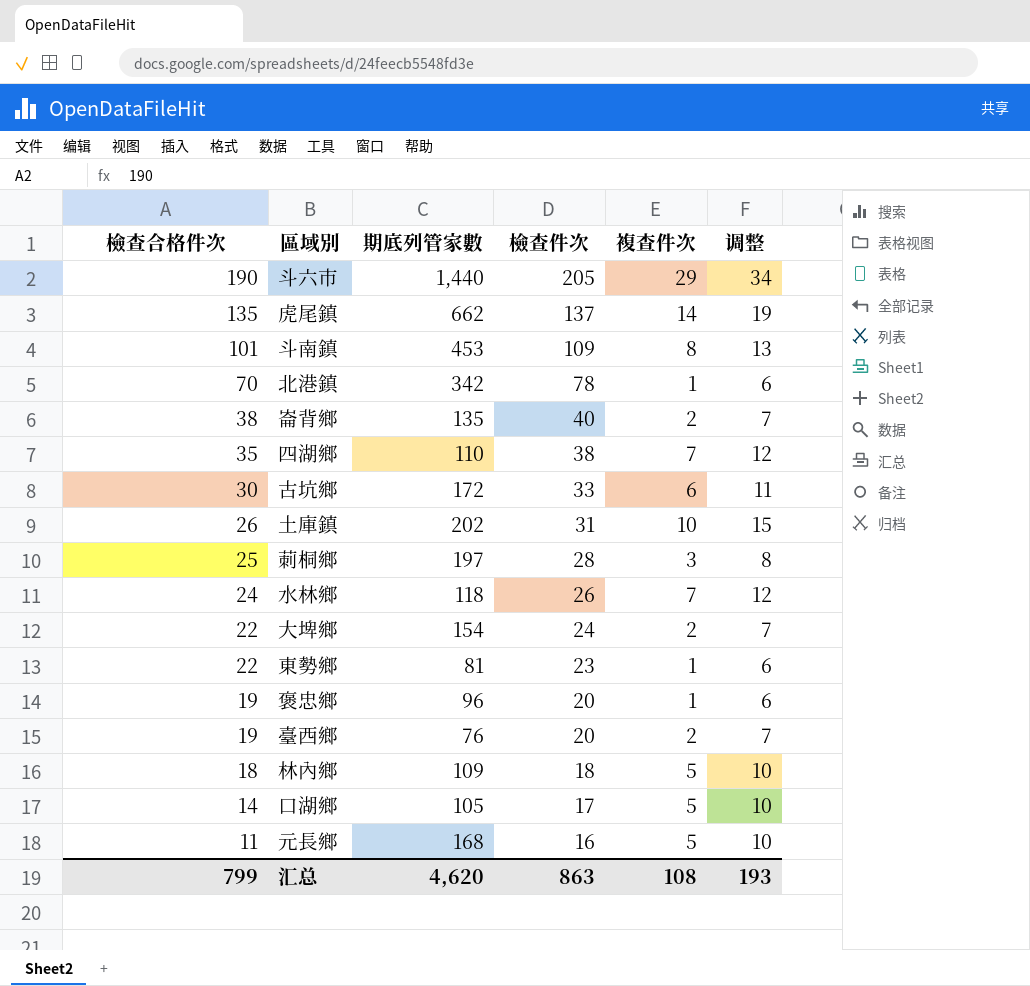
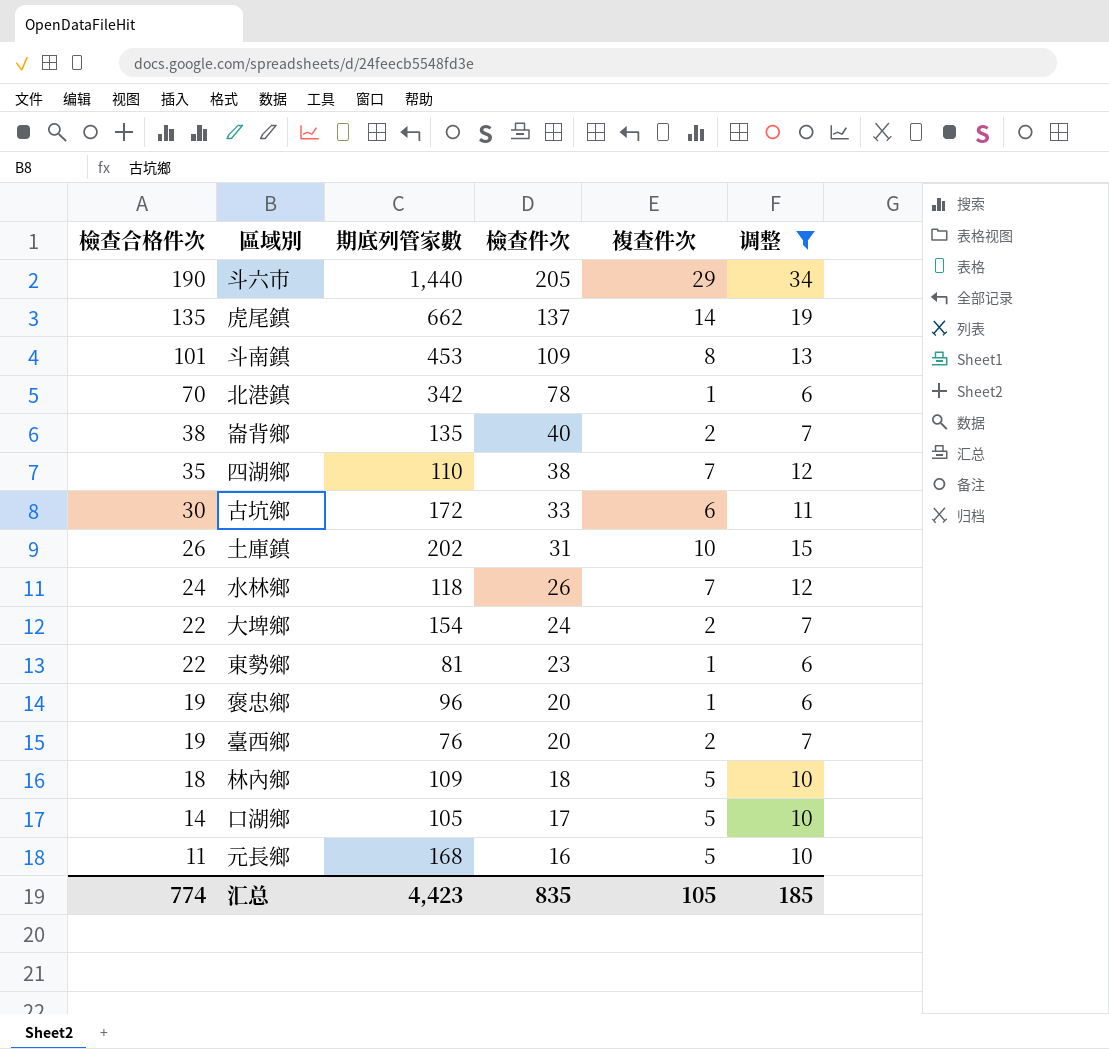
filter: none -> 调整 != 8
汇总 | 檢查合格件次: 799 -> 774
汇总 | 期底列管家數: 4,620 -> 4,423
汇总 | 檢查件次: 863 -> 835
汇总 | 複查件次: 108 -> 105
汇总 | 调整: 193 -> 185

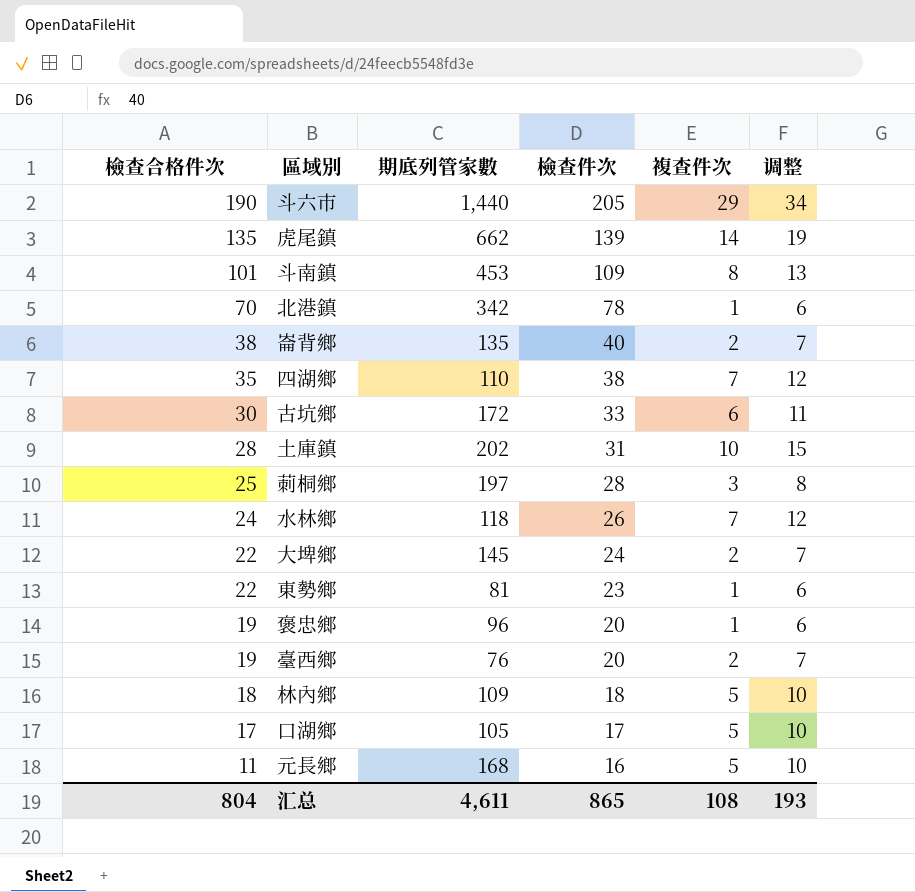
filter: 调整 != 8 -> none
虎尾鎮 | 檢查件次: 137 -> 139
土庫鎮 | 檢查合格件次: 26 -> 28
大埤鄉 | 期底列管家數: 154 -> 145
口湖鄉 | 檢查合格件次: 14 -> 17
汇总 | 檢查合格件次: 774 -> 804
汇总 | 期底列管家數: 4,423 -> 4,611
汇总 | 檢查件次: 835 -> 865
汇总 | 複查件次: 105 -> 108
汇总 | 调整: 185 -> 193

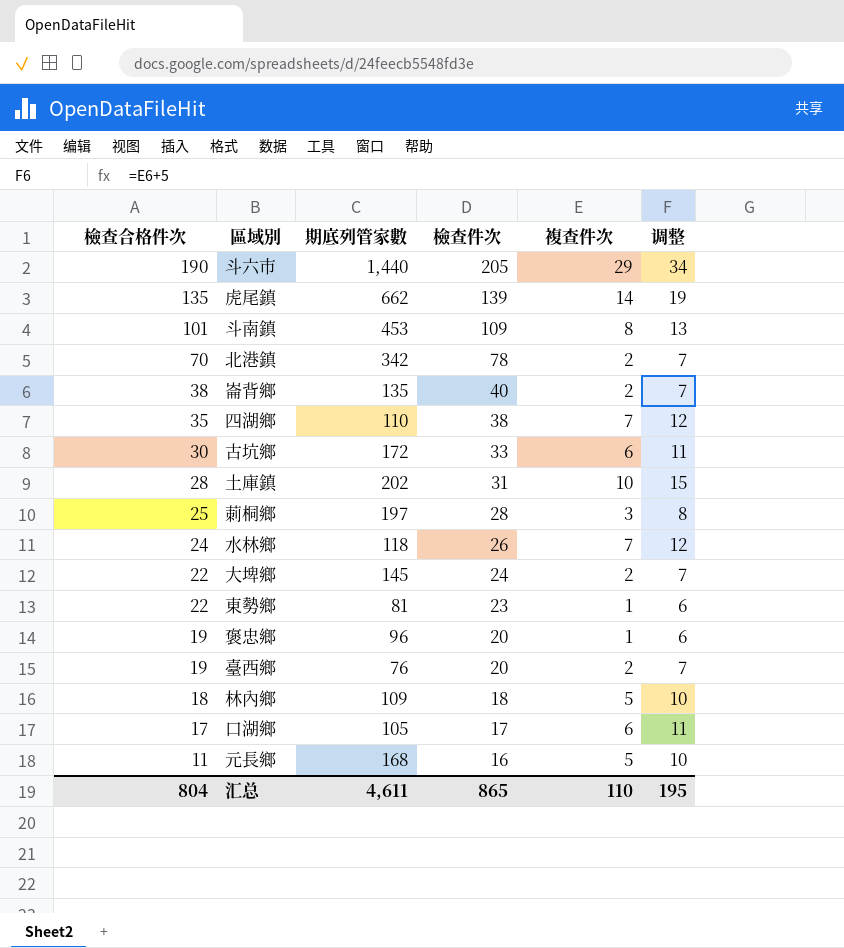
北港鎮 | 複查件次: 1 -> 2
北港鎮 | 调整: 6 -> 7
口湖鄉 | 複查件次: 5 -> 6
口湖鄉 | 调整: 10 -> 11
汇总 | 複查件次: 108 -> 110
汇总 | 调整: 193 -> 195

